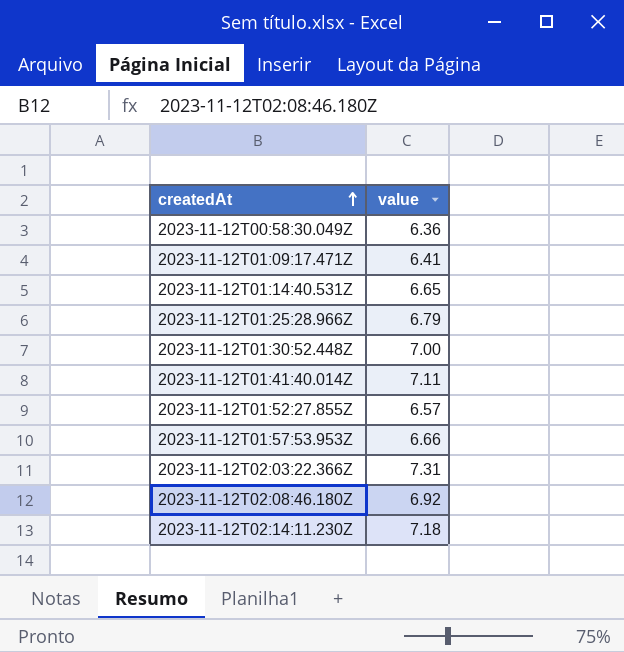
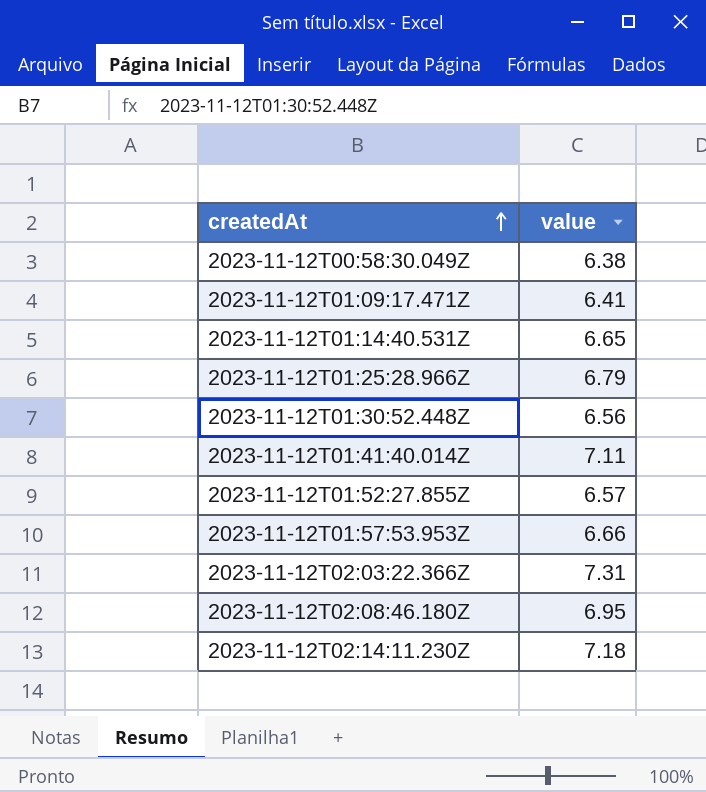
2023-11-12T00:58:30.049Z | value: 6.36 -> 6.38
2023-11-12T01:30:52.448Z | value: 7.00 -> 6.56
2023-11-12T02:08:46.180Z | value: 6.92 -> 6.95

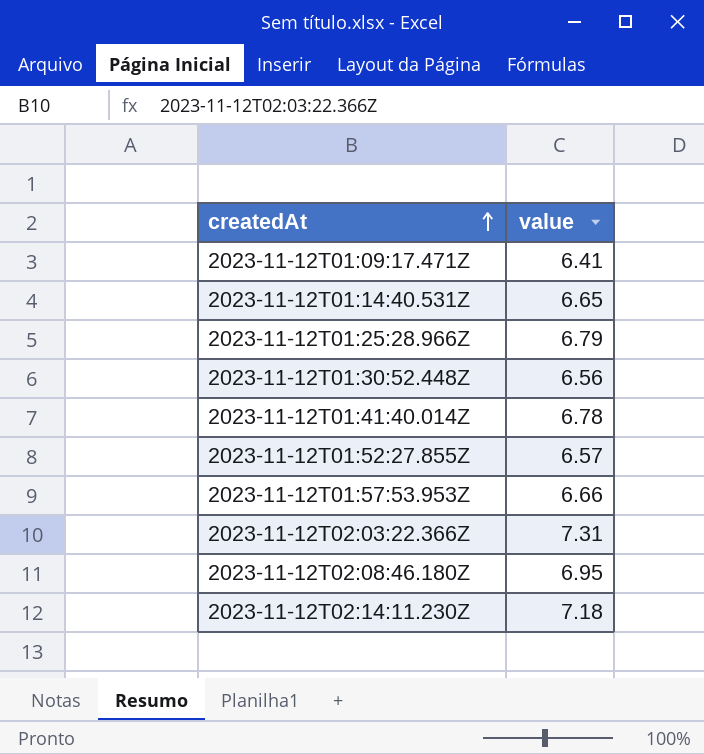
row 2023-11-12T00:58:30.049Z: 6.38 -> none
2023-11-12T01:41:40.014Z | value: 7.11 -> 6.78

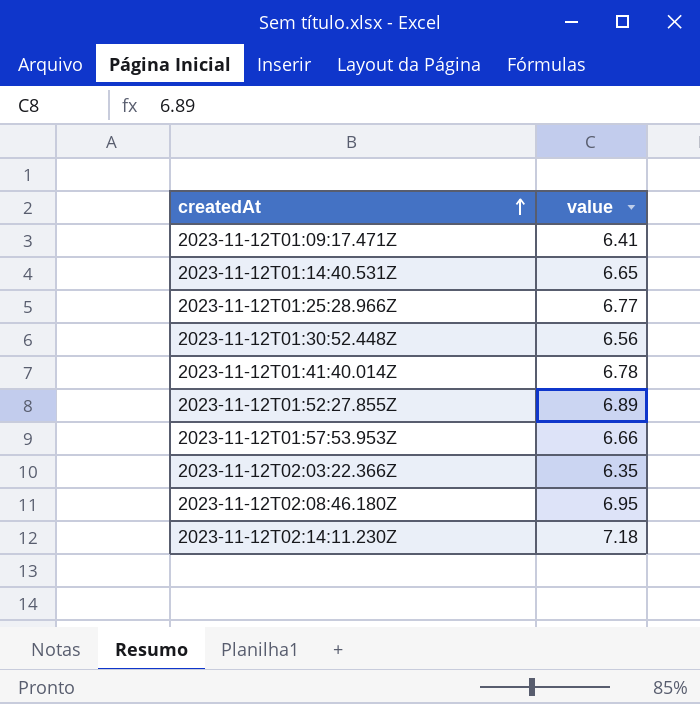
2023-11-12T01:25:28.966Z | value: 6.79 -> 6.77
2023-11-12T01:52:27.855Z | value: 6.57 -> 6.89
2023-11-12T02:03:22.366Z | value: 7.31 -> 6.35

